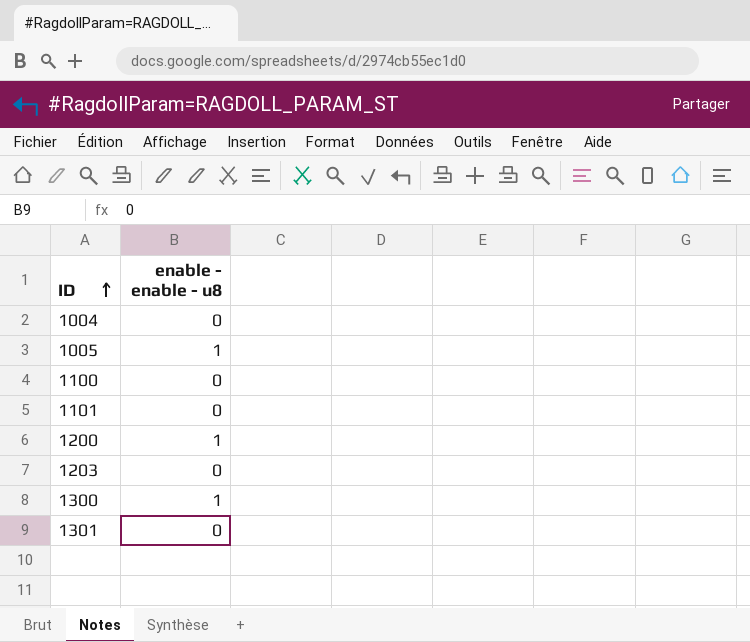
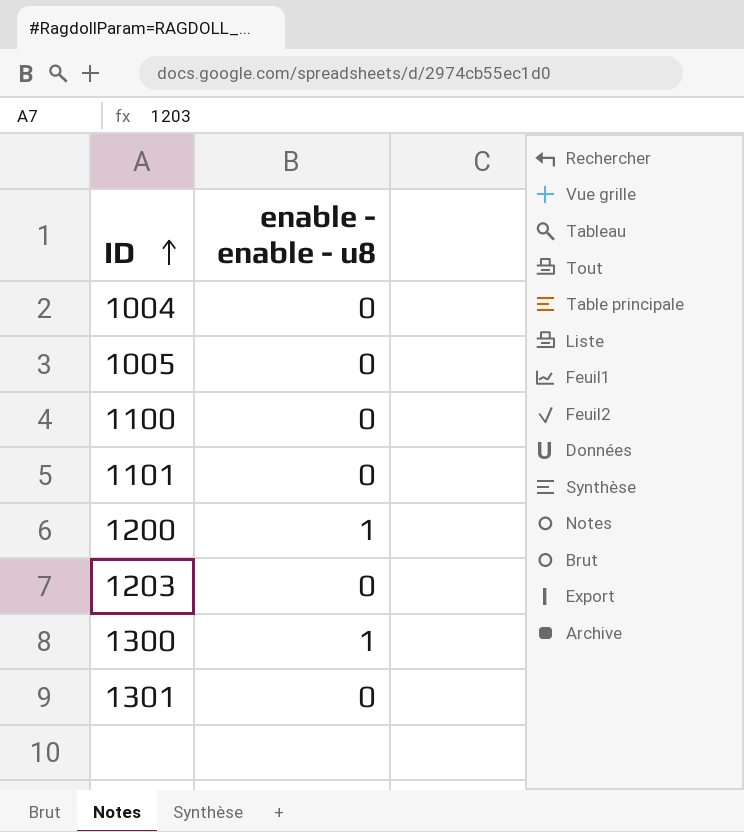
1005 | enable - enable - u8: 1 -> 0

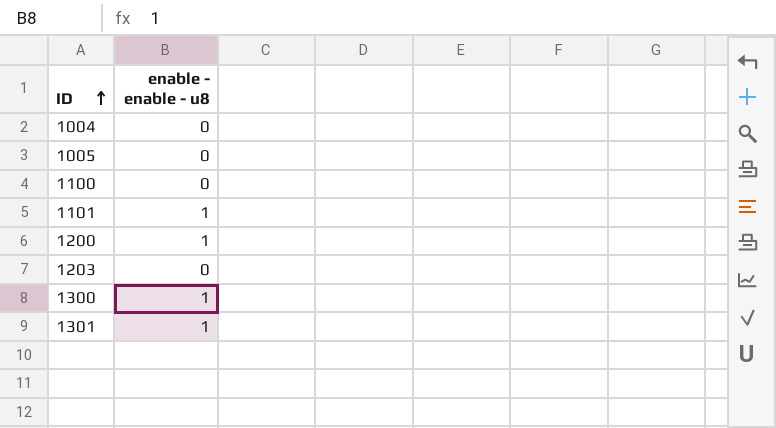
1101 | enable - enable - u8: 0 -> 1
1301 | enable - enable - u8: 0 -> 1

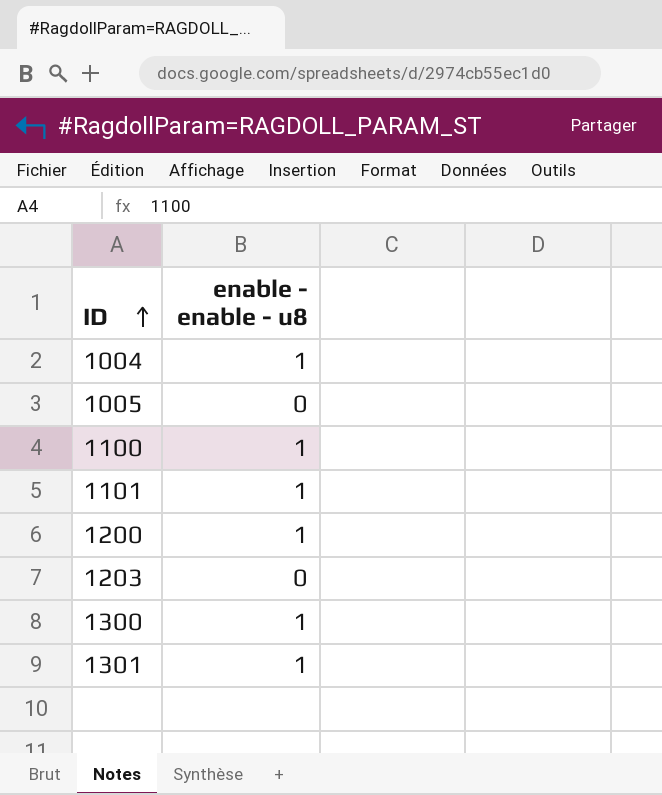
1004 | enable - enable - u8: 0 -> 1
1100 | enable - enable - u8: 0 -> 1

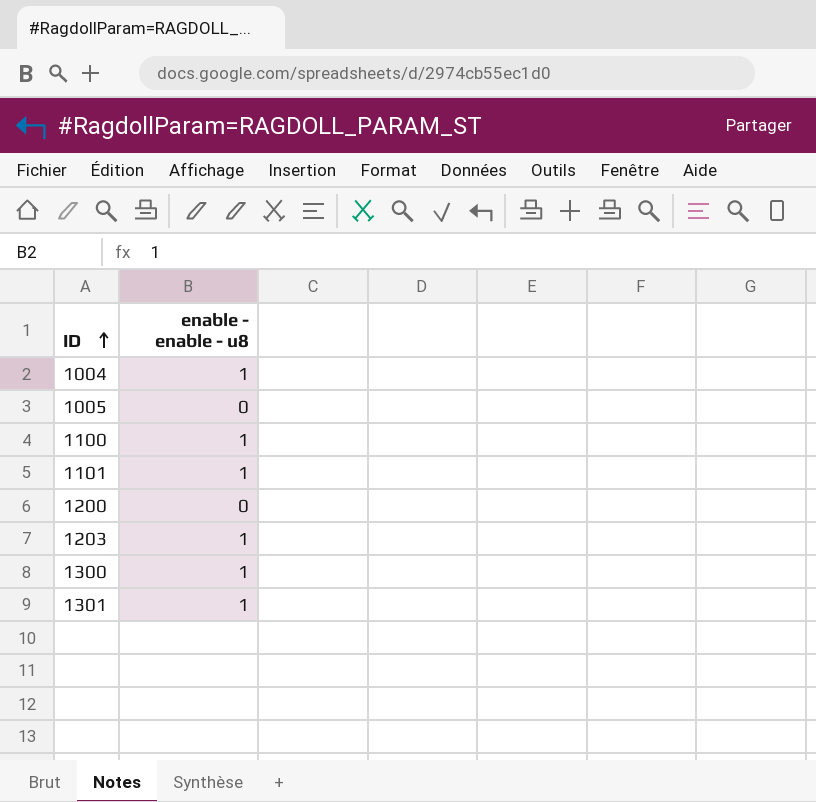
1200 | enable - enable - u8: 1 -> 0
1203 | enable - enable - u8: 0 -> 1

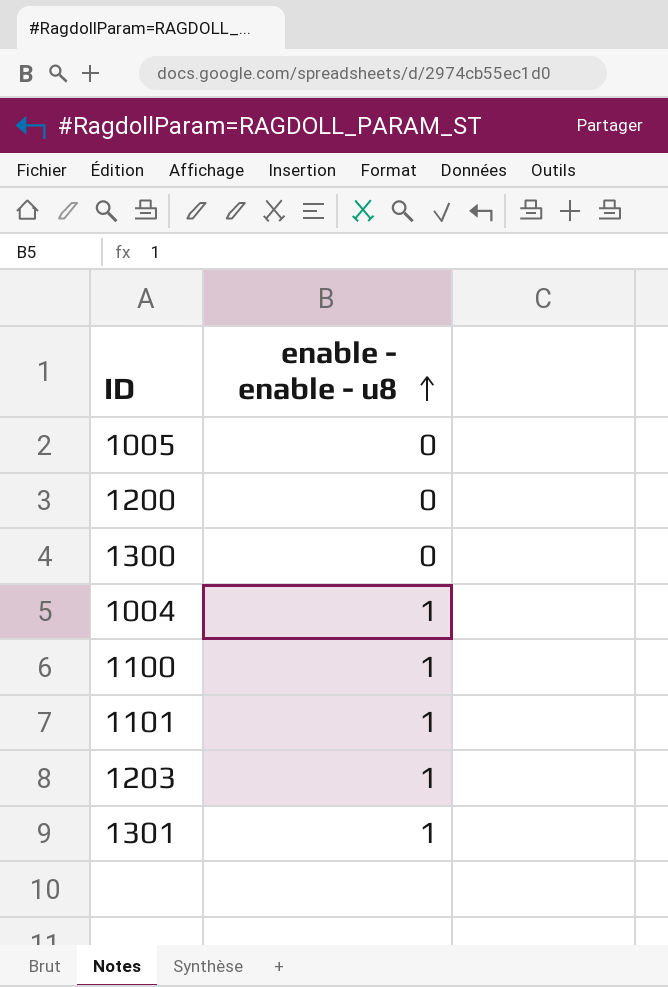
row order: ID ascending -> enable - enable - u8 ascending
1300 | enable - enable - u8: 1 -> 0

